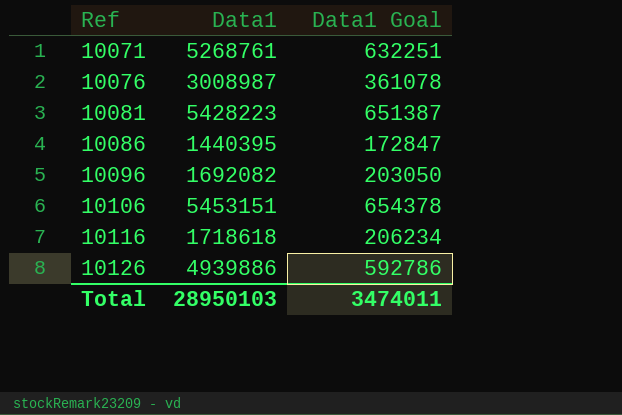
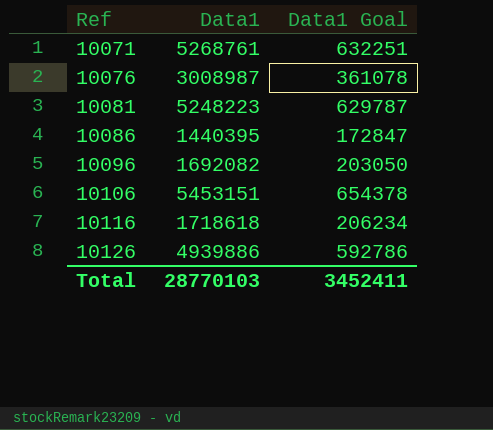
10081 | Data1: 5428223 -> 5248223
10081 | Data1 Goal: 651387 -> 629787
Total | Data1: 28950103 -> 28770103
Total | Data1 Goal: 3474011 -> 3452411

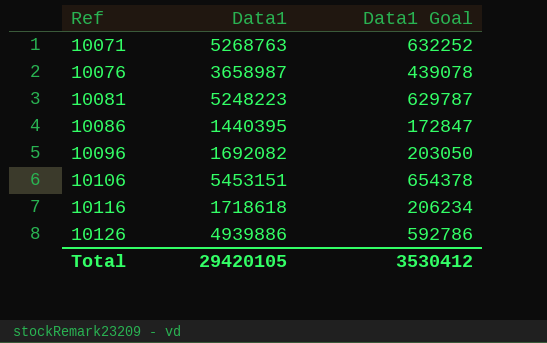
10071 | Data1: 5268761 -> 5268763
10071 | Data1 Goal: 632251 -> 632252
10076 | Data1: 3008987 -> 3658987
10076 | Data1 Goal: 361078 -> 439078
Total | Data1: 28770103 -> 29420105
Total | Data1 Goal: 3452411 -> 3530412

